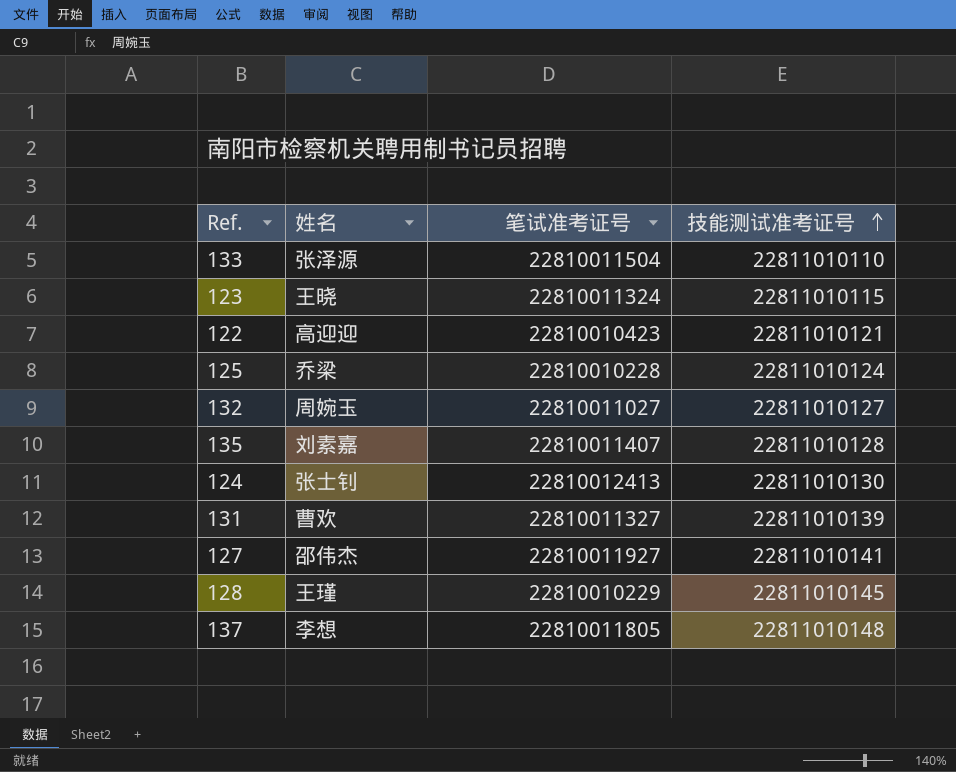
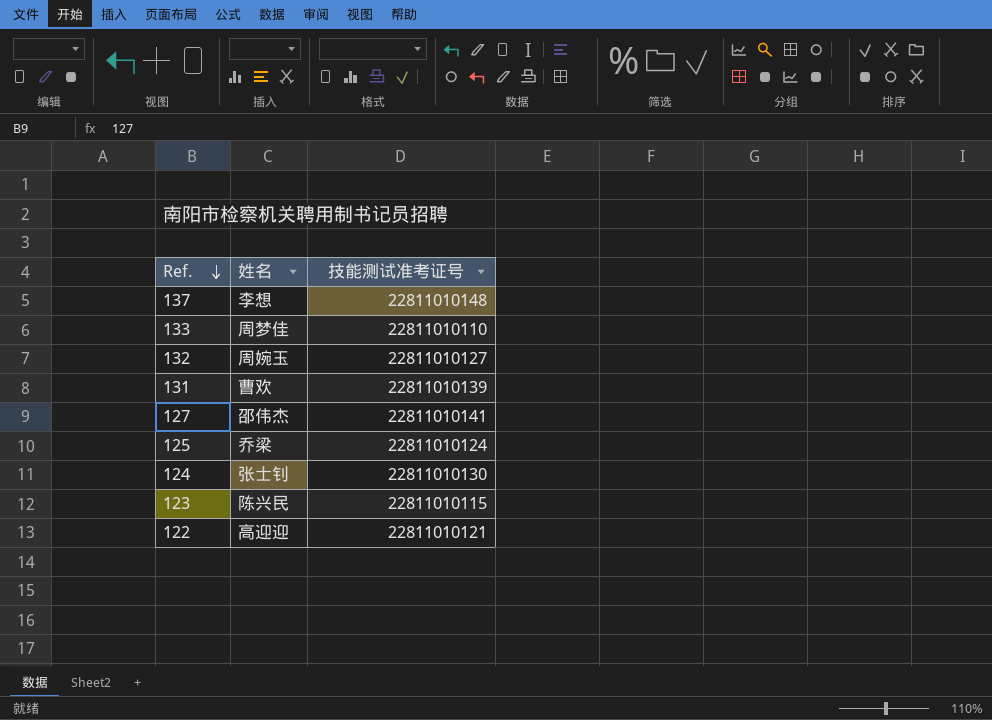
row order: 技能测试准考证号 ascending -> Ref. descending
column 笔试准考证号 | position: 3 -> none
row 135: 刘素嘉 | 22810011407 | 22811010128 -> none
row 128: 王瑾 | 22810010229 | 22811010145 -> none
133 | 姓名: 张泽源 -> 周梦佳
123 | 姓名: 王晓 -> 陈兴民

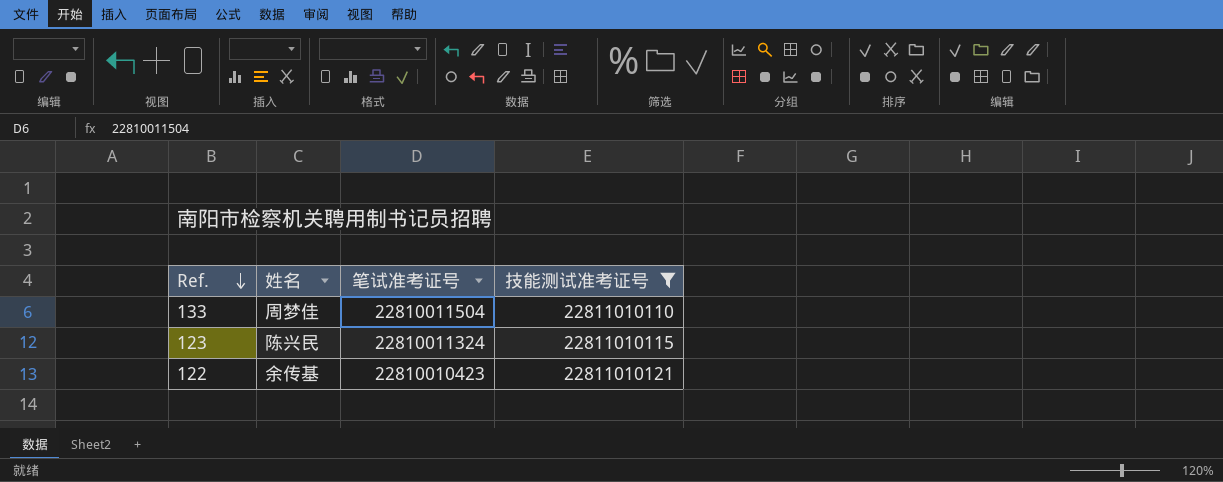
filter: none -> 技能测试准考证号 <= 22811010121
column 笔试准考证号 | position: none -> 3
122 | 姓名: 高迎迎 -> 余传基

